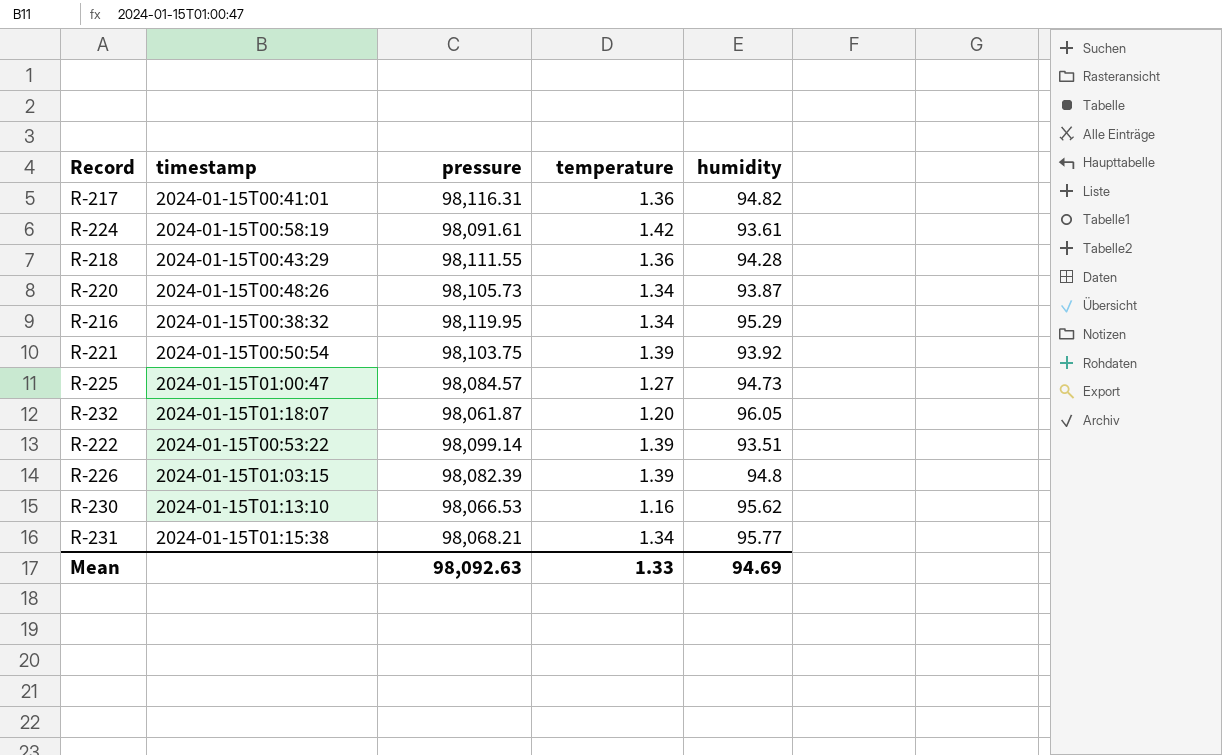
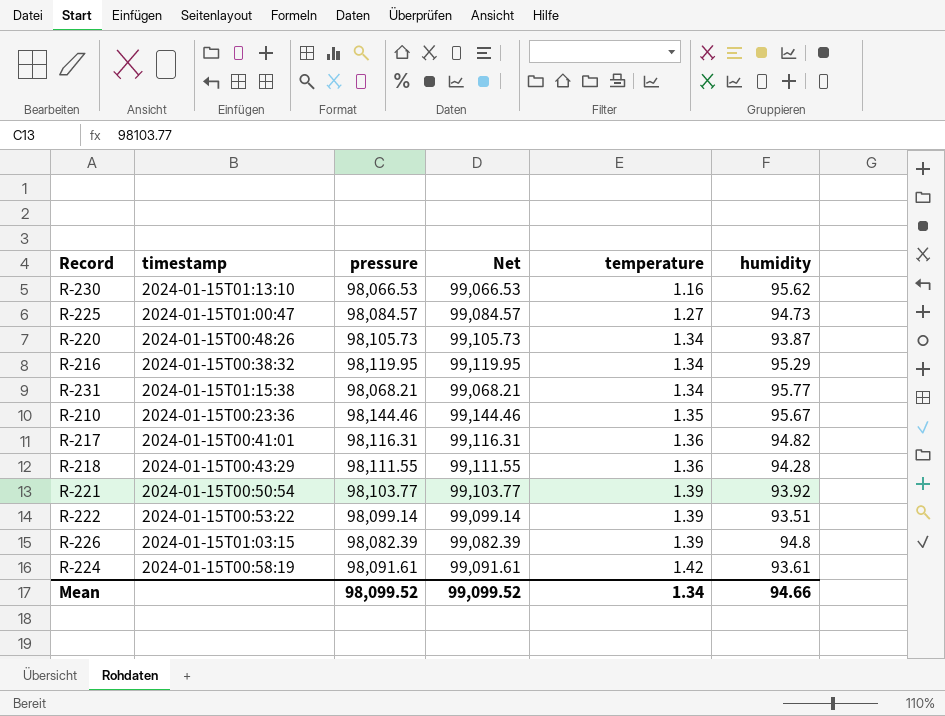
row order: none -> temperature ascending
column Net | formula: none -> [pressure] + 1000
row R-232: 2024-01-15T01:18:07 | 98,061.87 | 1.20 | 96.05 -> none
row R-210: none -> 2024-01-15T00:23:36 | 98,144.46 | 99,144.46 | 1.35 | 95.67
R-221 | pressure: 98,103.75 -> 98,103.77
Mean | pressure: 98,092.63 -> 98,099.52
Mean | temperature: 1.33 -> 1.34
Mean | humidity: 94.69 -> 94.66

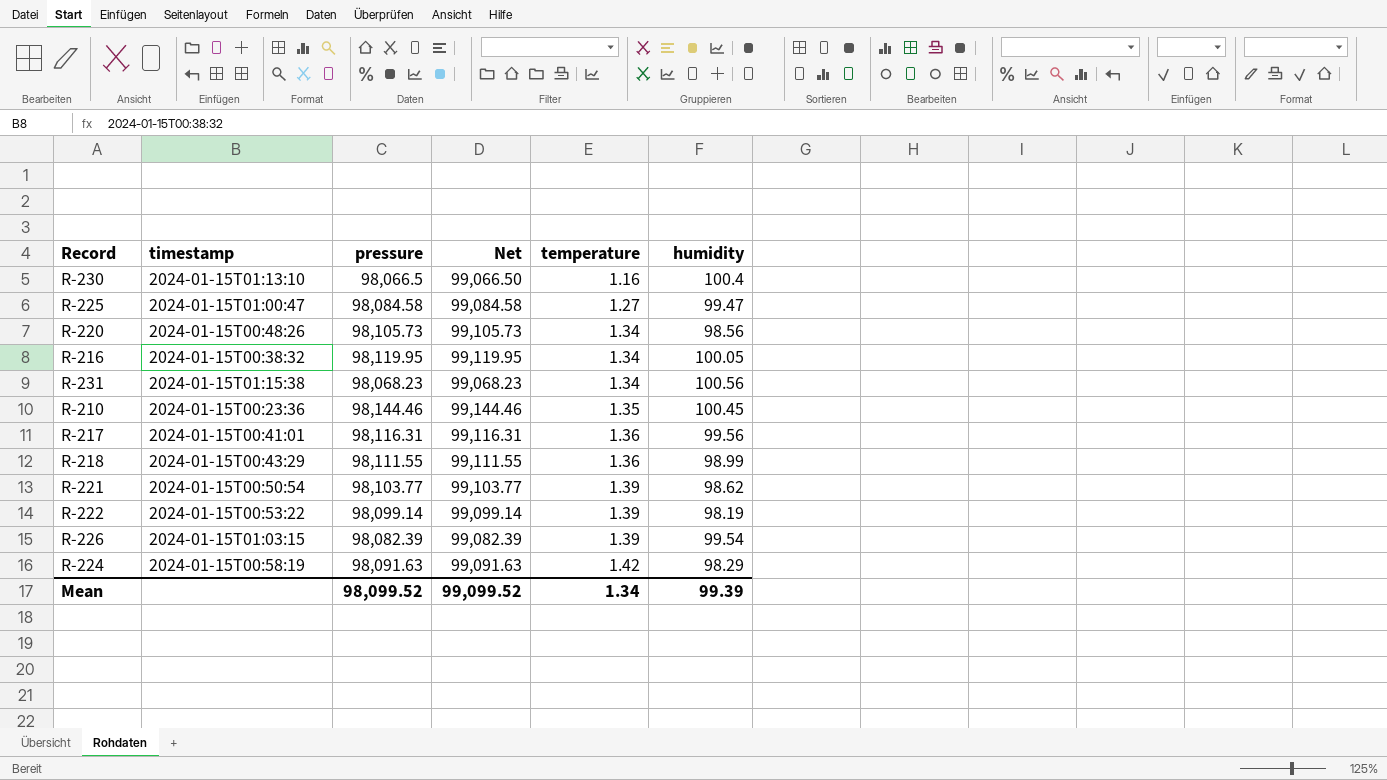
R-230 | pressure: 98,066.53 -> 98,066.5
R-230 | Net: 99,066.53 -> 99,066.50
R-230 | humidity: 95.62 -> 100.4
R-225 | pressure: 98,084.57 -> 98,084.58
R-225 | Net: 99,084.57 -> 99,084.58
R-225 | humidity: 94.73 -> 99.47
R-220 | humidity: 93.87 -> 98.56
R-216 | humidity: 95.29 -> 100.05
R-231 | pressure: 98,068.21 -> 98,068.23
R-231 | Net: 99,068.21 -> 99,068.23
R-231 | humidity: 95.77 -> 100.56
R-210 | humidity: 95.67 -> 100.45
R-217 | humidity: 94.82 -> 99.56
R-218 | humidity: 94.28 -> 98.99
R-221 | humidity: 93.92 -> 98.62
R-222 | humidity: 93.51 -> 98.19
R-226 | humidity: 94.8 -> 99.54
R-224 | pressure: 98,091.61 -> 98,091.63
R-224 | Net: 99,091.61 -> 99,091.63
R-224 | humidity: 93.61 -> 98.29
Mean | humidity: 94.66 -> 99.39

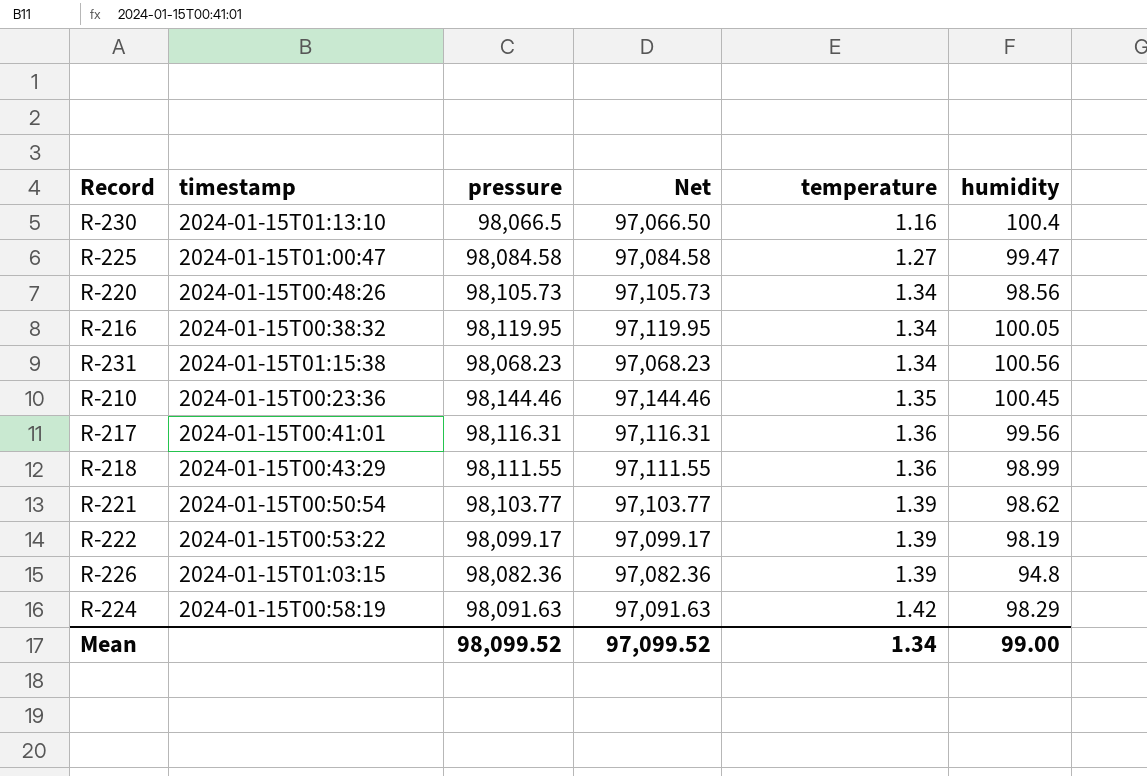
column Net | formula: [pressure] + 1000 -> [pressure] - 1000
R-222 | pressure: 98,099.14 -> 98,099.17
R-226 | pressure: 98,082.39 -> 98,082.36
R-226 | humidity: 99.54 -> 94.8
Mean | Net: 99,099.52 -> 97,099.52
Mean | humidity: 99.39 -> 99.00

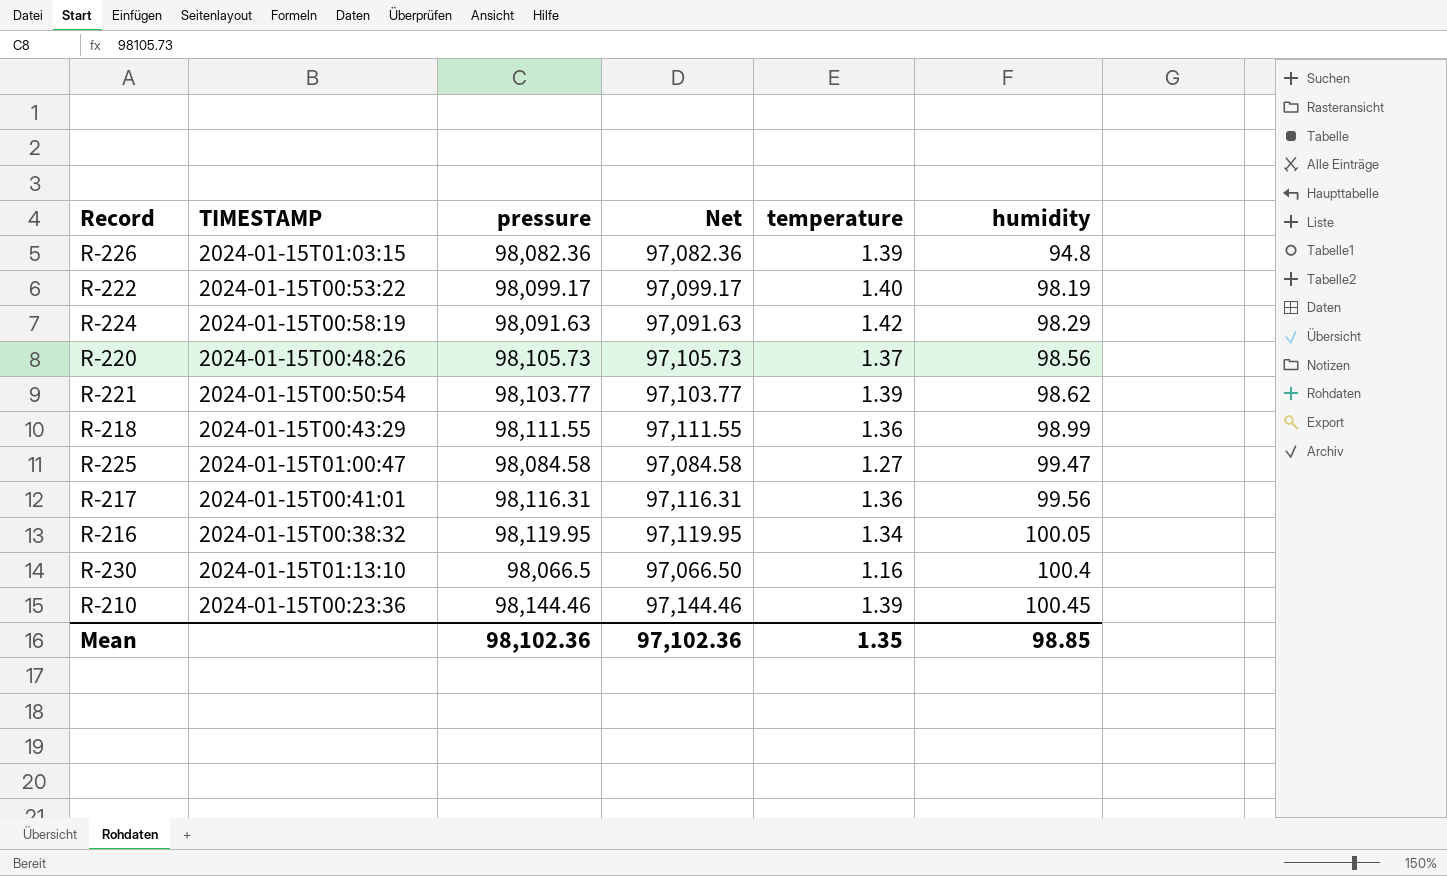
row order: temperature ascending -> humidity ascending
column name: timestamp -> TIMESTAMP
row R-231: 2024-01-15T01:15:38 | 98,068.23 | 97,068.23 | 1.34 | 100.56 -> none
R-222 | temperature: 1.39 -> 1.40
R-220 | temperature: 1.34 -> 1.37
R-210 | temperature: 1.35 -> 1.39
Mean | pressure: 98,099.52 -> 98,102.36
Mean | Net: 97,099.52 -> 97,102.36
Mean | temperature: 1.34 -> 1.35
Mean | humidity: 99.00 -> 98.85

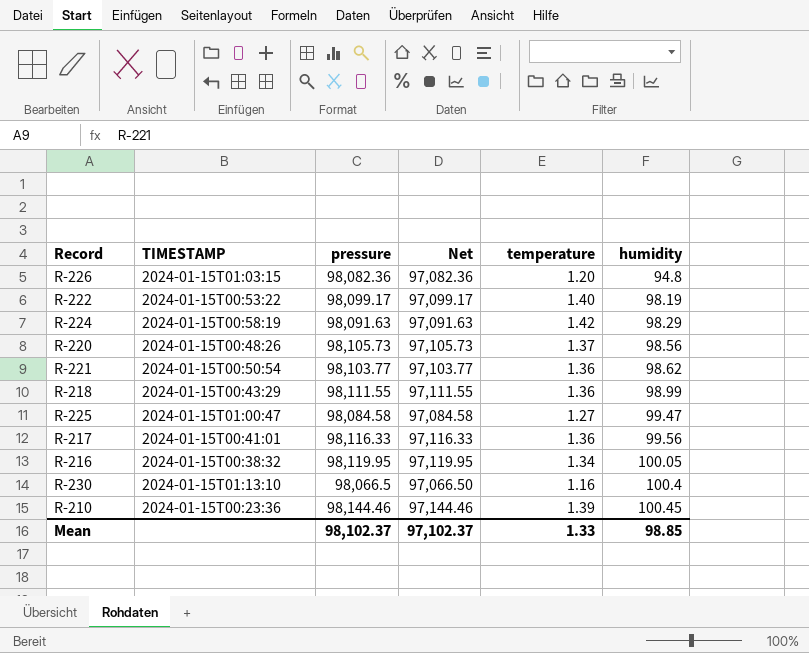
R-226 | temperature: 1.39 -> 1.20
R-221 | temperature: 1.39 -> 1.36
R-217 | pressure: 98,116.31 -> 98,116.33
R-217 | Net: 97,116.31 -> 97,116.33
Mean | pressure: 98,102.36 -> 98,102.37
Mean | Net: 97,102.36 -> 97,102.37
Mean | temperature: 1.35 -> 1.33

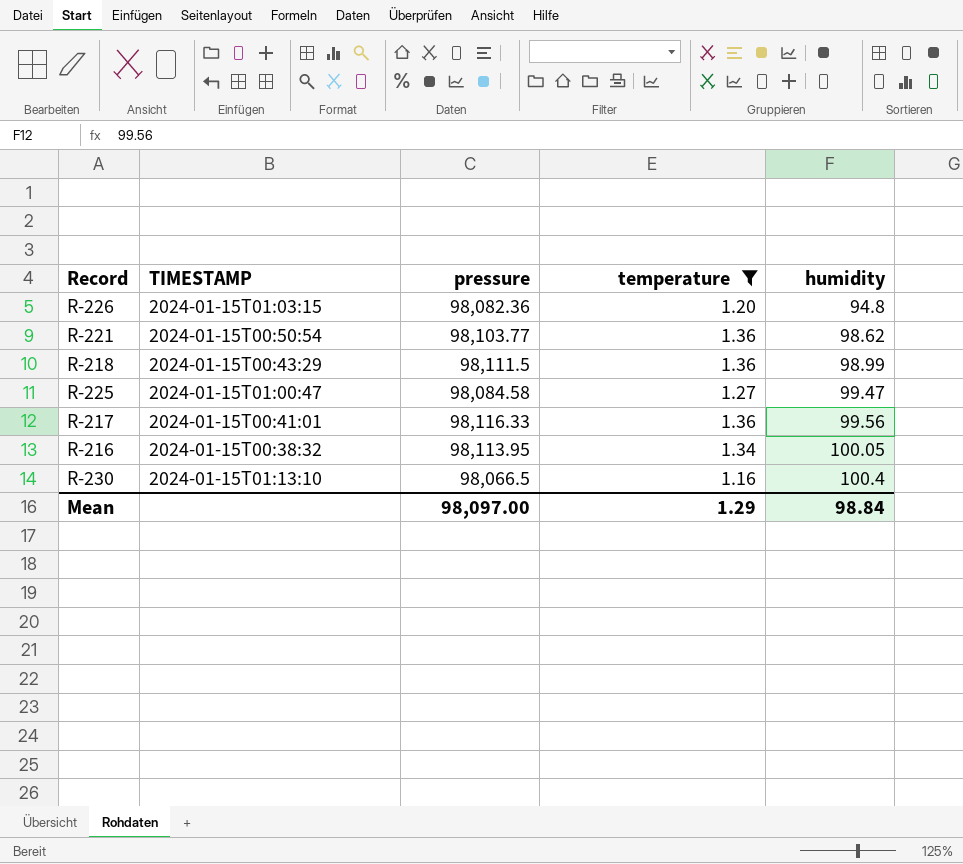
filter: none -> temperature <= 1.36
column Net | formula: [pressure] - 1000 -> none
R-218 | pressure: 98,111.55 -> 98,111.5
R-216 | pressure: 98,119.95 -> 98,113.95
Mean | pressure: 98,102.37 -> 98,097.00
Mean | temperature: 1.33 -> 1.29
Mean | humidity: 98.85 -> 98.84

